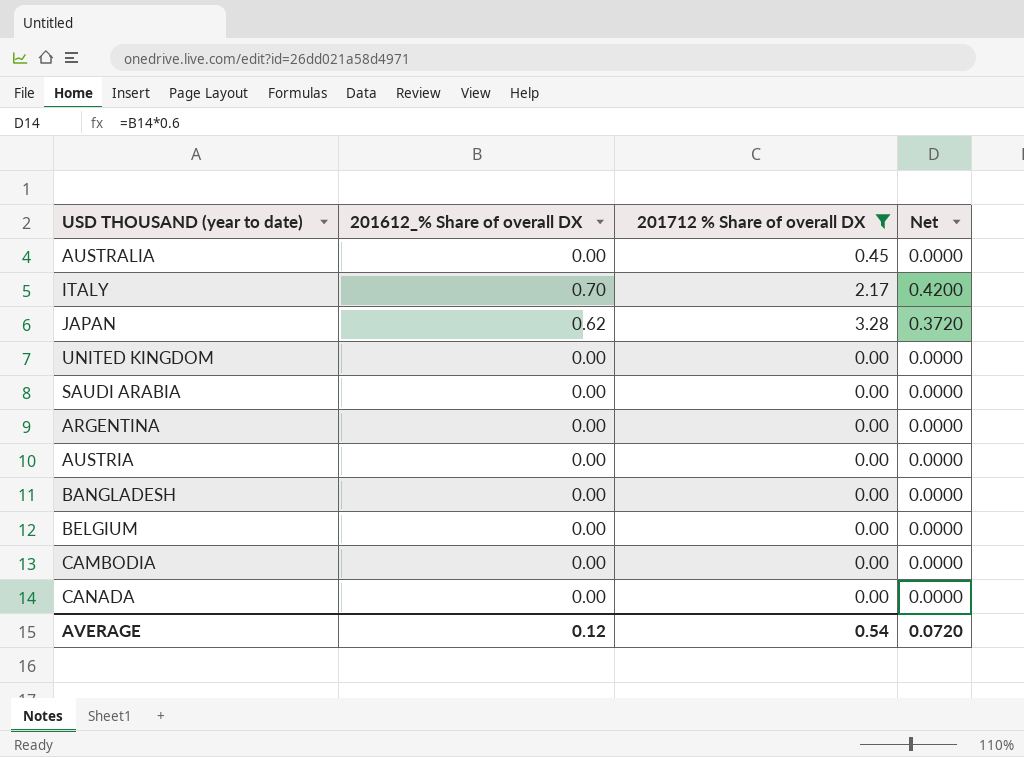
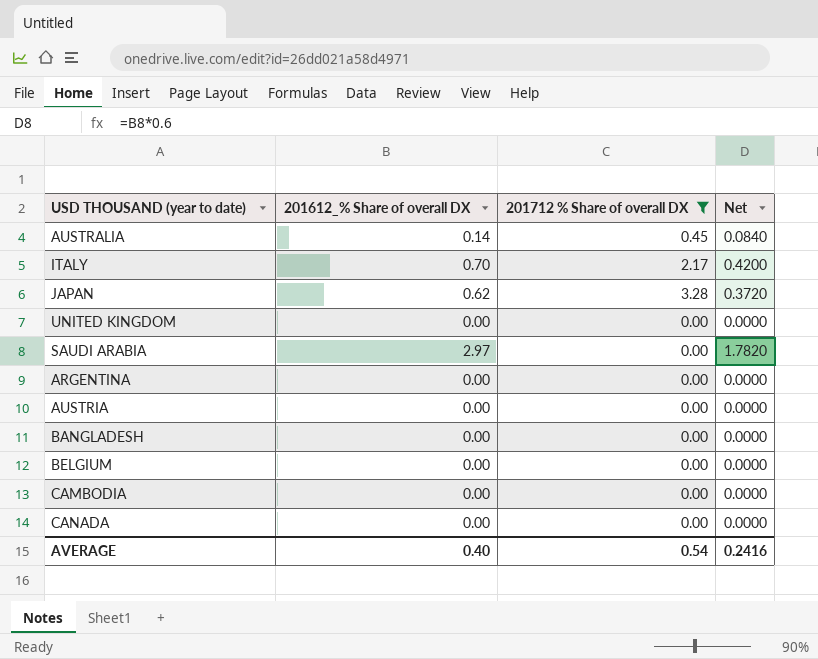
AUSTRALIA | 201612_% Share of overall DX: 0.00 -> 0.14
AUSTRALIA | Net: 0.0000 -> 0.0840
SAUDI ARABIA | 201612_% Share of overall DX: 0.00 -> 2.97
SAUDI ARABIA | Net: 0.0000 -> 1.7820
AVERAGE | 201612_% Share of overall DX: 0.12 -> 0.40
AVERAGE | Net: 0.0720 -> 0.2416

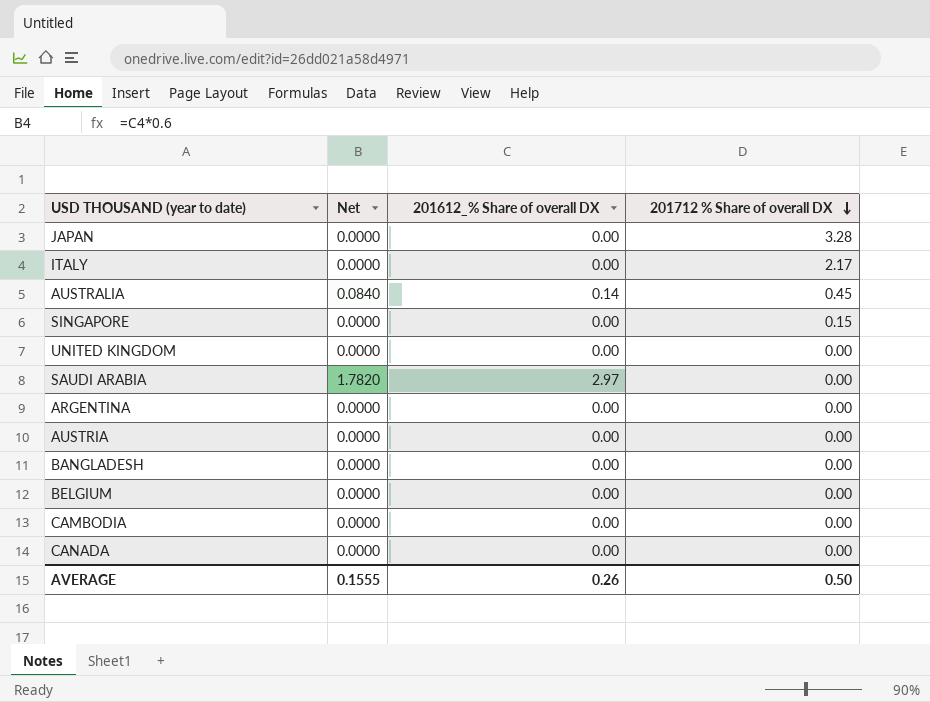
filter: 201712 % Share of overall DX != 0.15 -> none
row order: none -> 201712 % Share of overall DX descending
column Net | position: 4 -> 2
JAPAN | Net: 0.3720 -> 0.0000
JAPAN | 201612_% Share of overall DX: 0.62 -> 0.00
ITALY | Net: 0.4200 -> 0.0000
ITALY | 201612_% Share of overall DX: 0.70 -> 0.00
AVERAGE | Net: 0.2416 -> 0.1555
AVERAGE | 201612_% Share of overall DX: 0.40 -> 0.26
AVERAGE | 201712 % Share of overall DX: 0.54 -> 0.50

